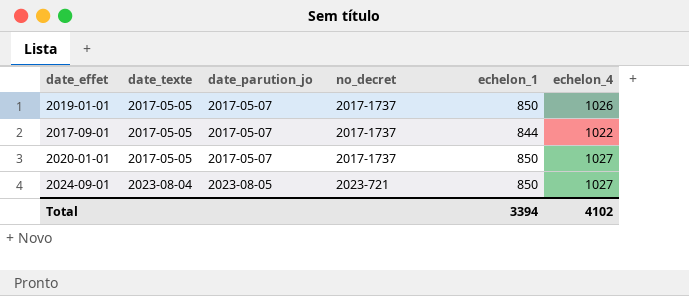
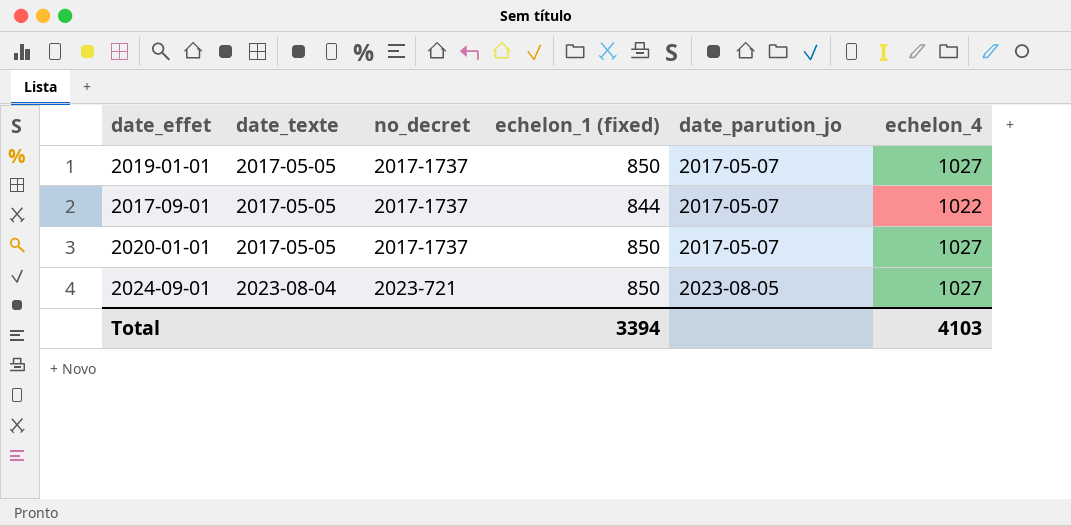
column name: echelon_1 -> echelon_1 (fixed)
column date_parution_jo | position: 3 -> 5
2019-01-01 | echelon_4: 1026 -> 1027
Total | echelon_4: 4102 -> 4103

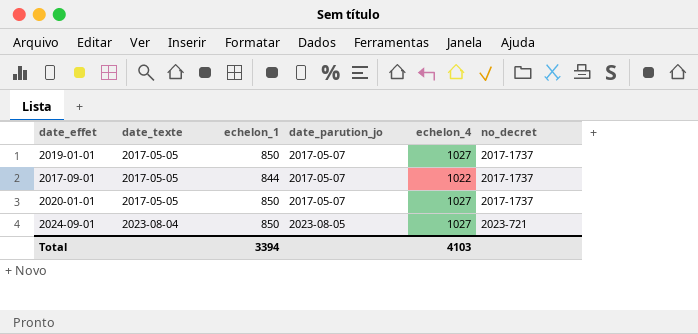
column name: echelon_1 (fixed) -> echelon_1
column no_decret | position: 3 -> 6

